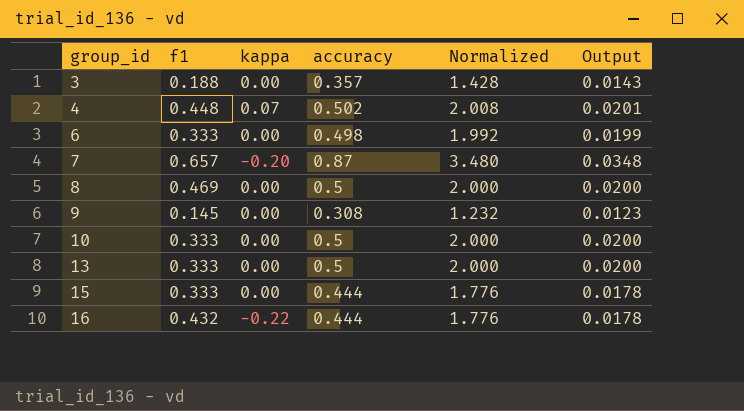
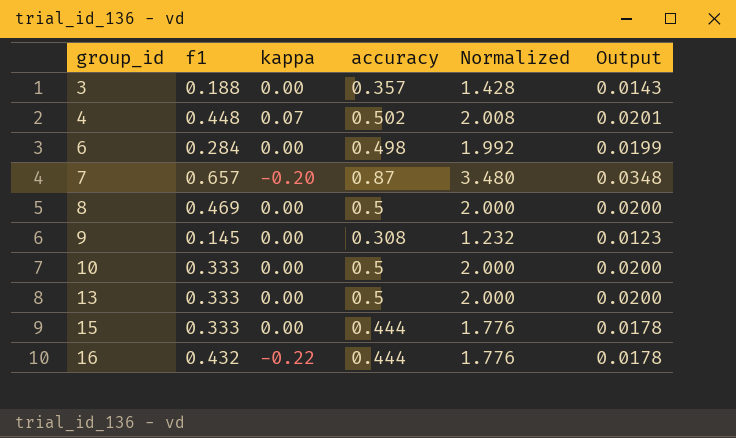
6 | f1: 0.333 -> 0.284

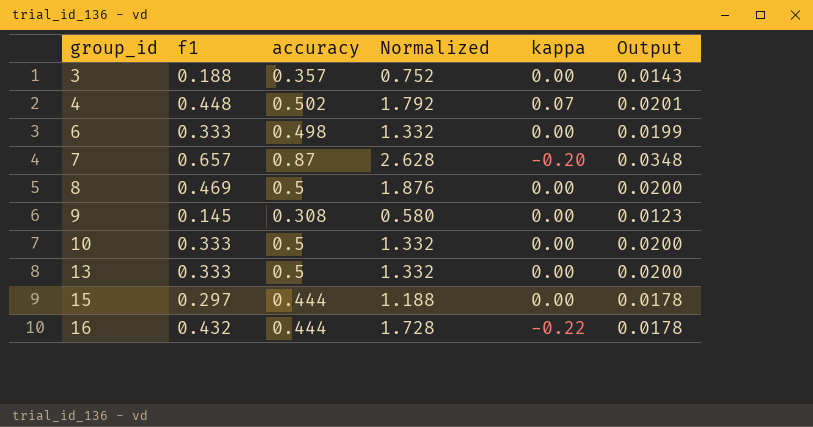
column Normalized | formula: [accuracy] * 4 -> [f1] * 4
column kappa | position: 3 -> 5
6 | f1: 0.284 -> 0.333
15 | f1: 0.333 -> 0.297

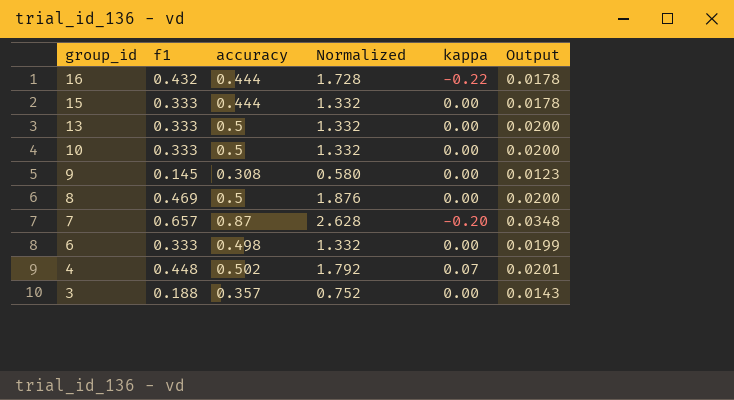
row order: group_id ascending -> group_id descending
15 | f1: 0.297 -> 0.333
15 | Normalized: 1.188 -> 1.332

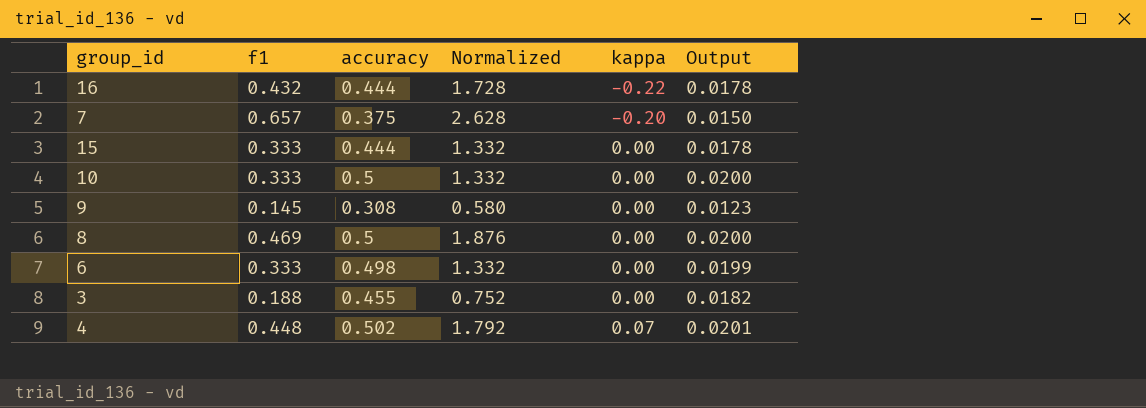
row order: group_id descending -> kappa ascending
row 13: 0.333 | 0.5 | 1.332 | 0.00 | 0.0200 -> none
7 | accuracy: 0.87 -> 0.375
7 | Output: 0.0348 -> 0.0150
3 | accuracy: 0.357 -> 0.455
3 | Output: 0.0143 -> 0.0182

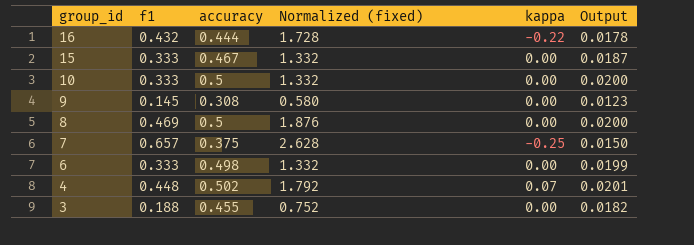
row order: kappa ascending -> group_id descending
column name: Normalized -> Normalized (fixed)
15 | accuracy: 0.444 -> 0.467
15 | Output: 0.0178 -> 0.0187
7 | kappa: -0.20 -> -0.25

